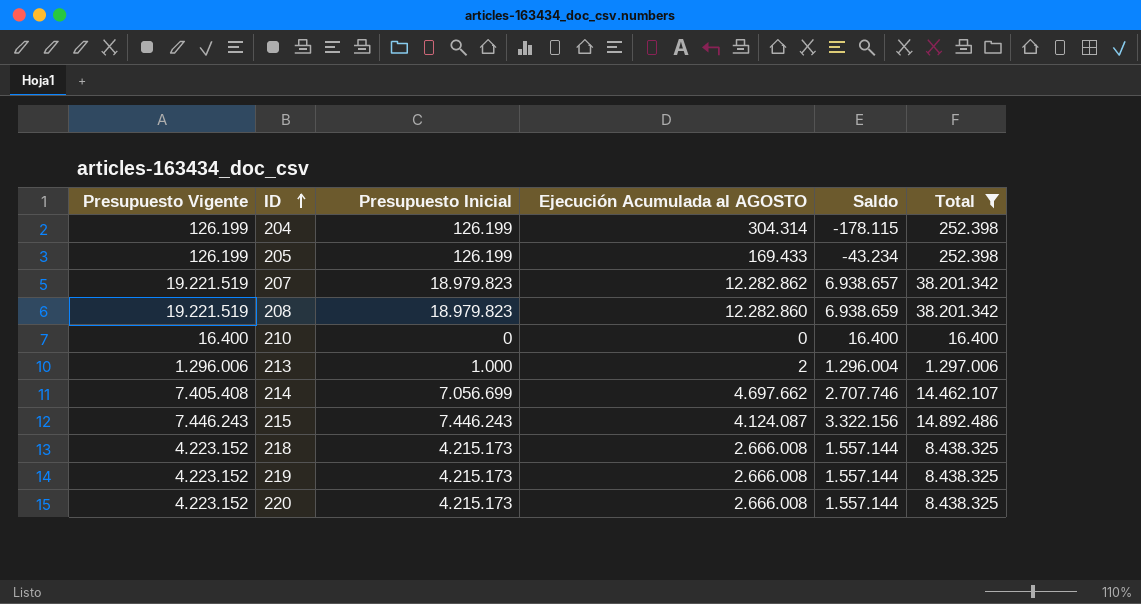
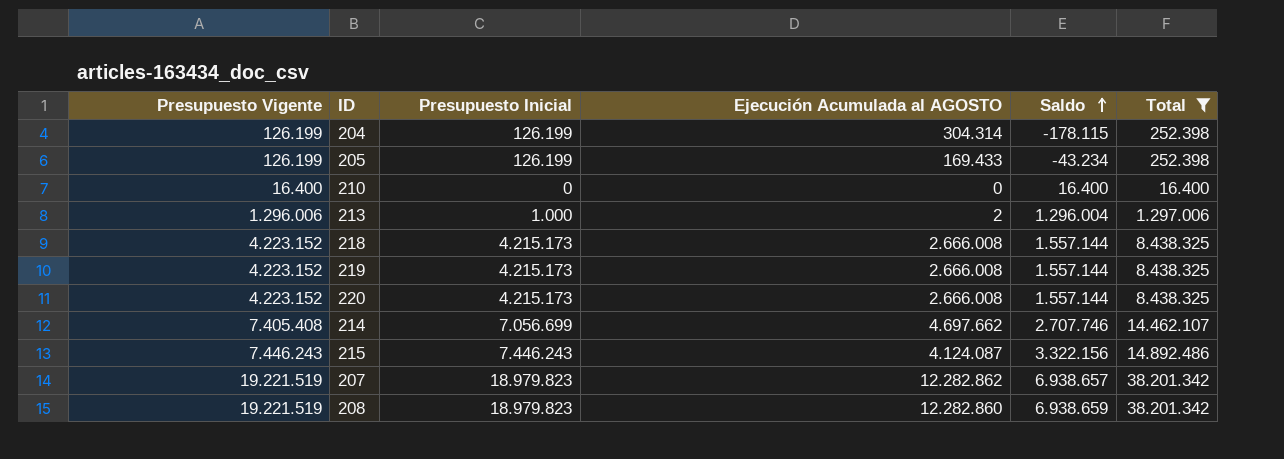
row order: ID ascending -> Saldo ascending

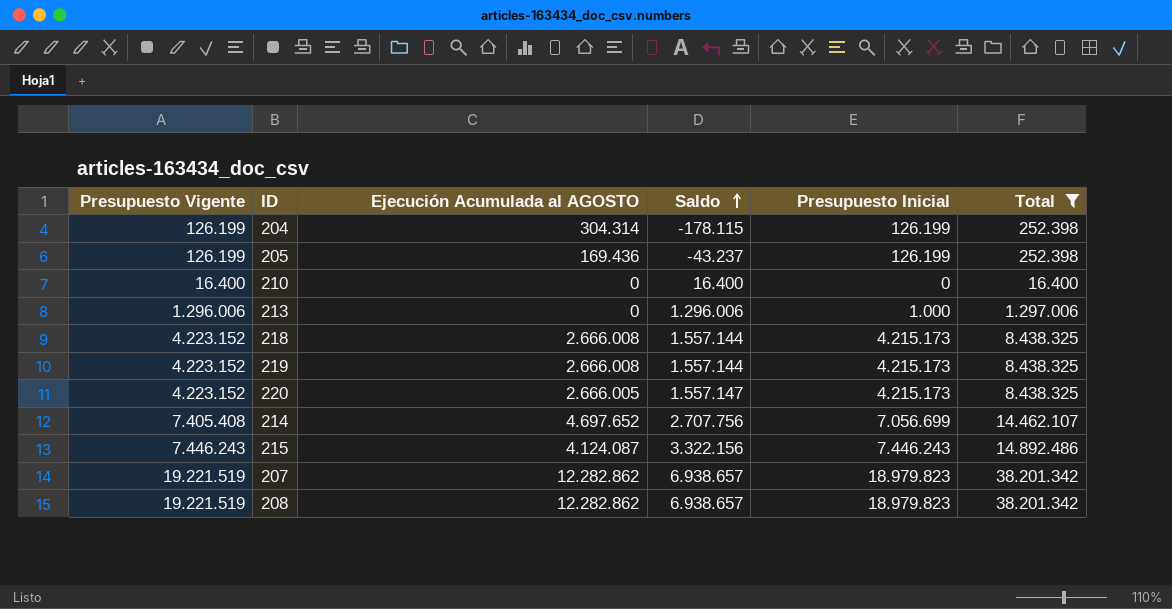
column Presupuesto Inicial | position: 3 -> 5
205 | Ejecución Acumulada al AGOSTO: 169.433 -> 169.436
205 | Saldo: -43.234 -> -43.237
213 | Ejecución Acumulada al AGOSTO: 2 -> 0
213 | Saldo: 1.296.004 -> 1.296.006
220 | Ejecución Acumulada al AGOSTO: 2.666.008 -> 2.666.005
220 | Saldo: 1.557.144 -> 1.557.147
214 | Ejecución Acumulada al AGOSTO: 4.697.662 -> 4.697.652
214 | Saldo: 2.707.746 -> 2.707.756
208 | Ejecución Acumulada al AGOSTO: 12.282.860 -> 12.282.862
208 | Saldo: 6.938.659 -> 6.938.657

